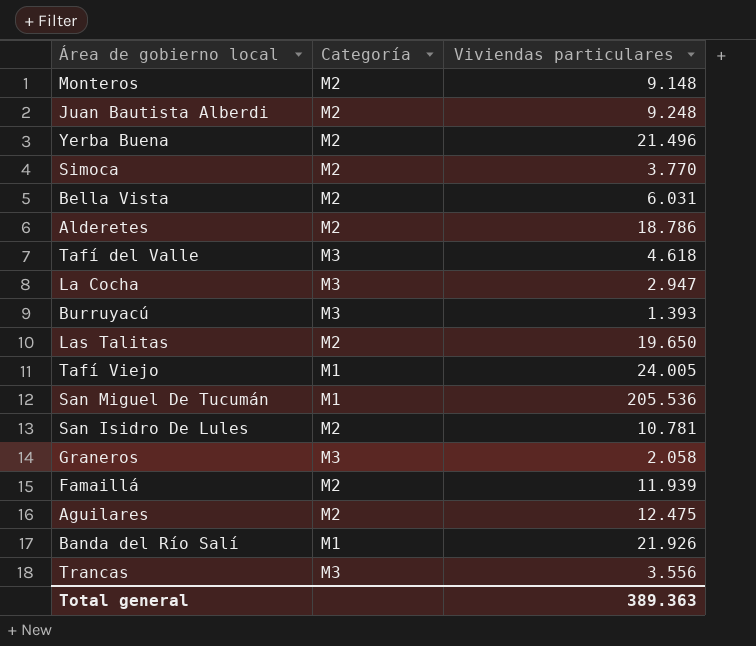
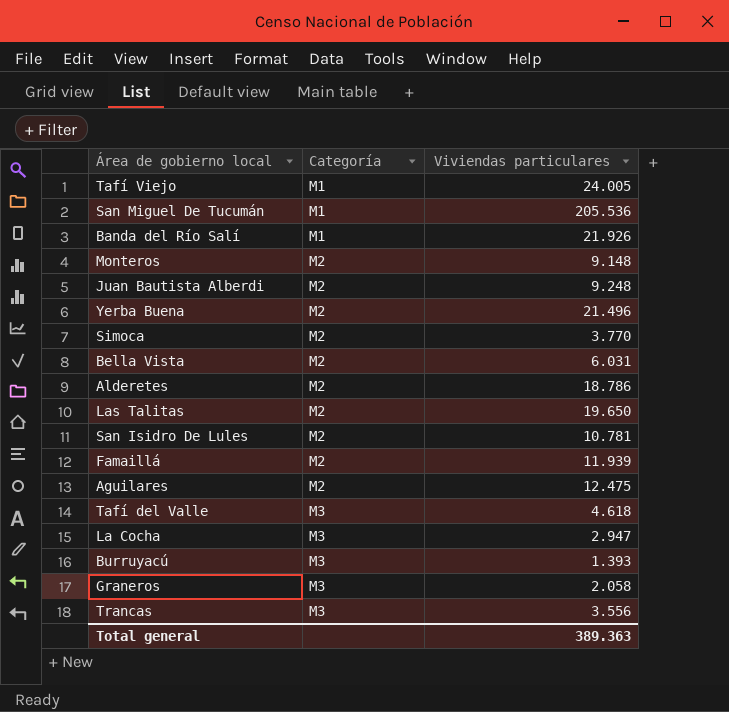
row order: none -> Categoría ascending

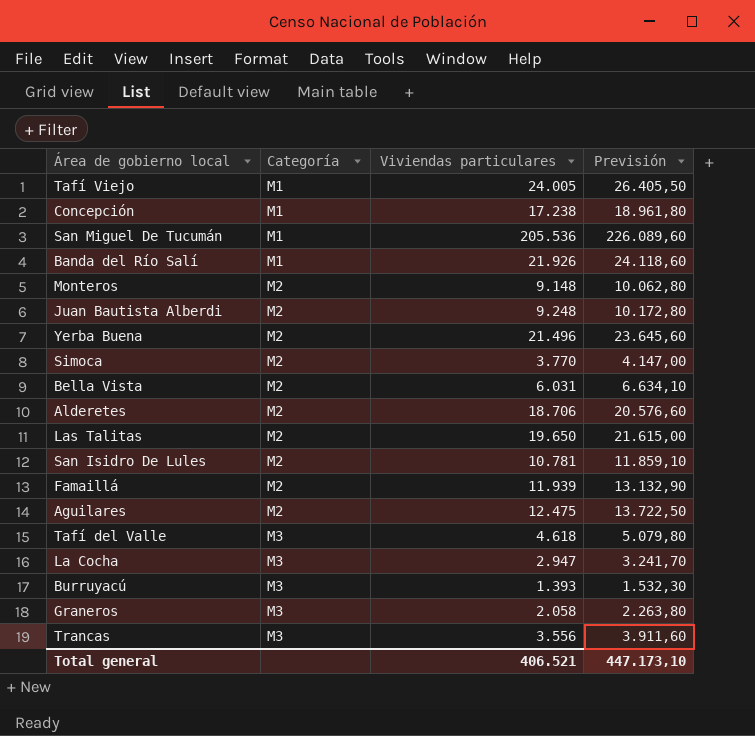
column Previsión | formula: none -> [Viviendas particulares] * 1,1
row Concepción: none -> M1 | 17.238 | 18.961,80
Alderetes | Viviendas particulares: 18.786 -> 18.706
Total general | Viviendas particulares: 389.363 -> 406.521

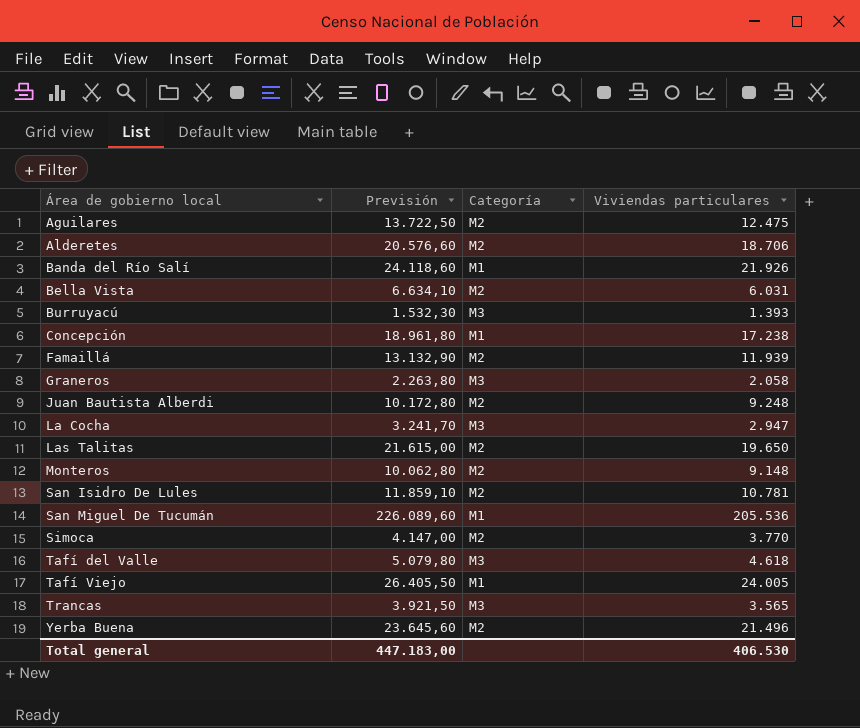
row order: Categoría ascending -> Área de gobierno local ascending
column Previsión | position: 4 -> 2
Trancas | Previsión: 3.911,60 -> 3.921,50
Trancas | Viviendas particulares: 3.556 -> 3.565
Total general | Previsión: 447.173,10 -> 447.183,00
Total general | Viviendas particulares: 406.521 -> 406.530

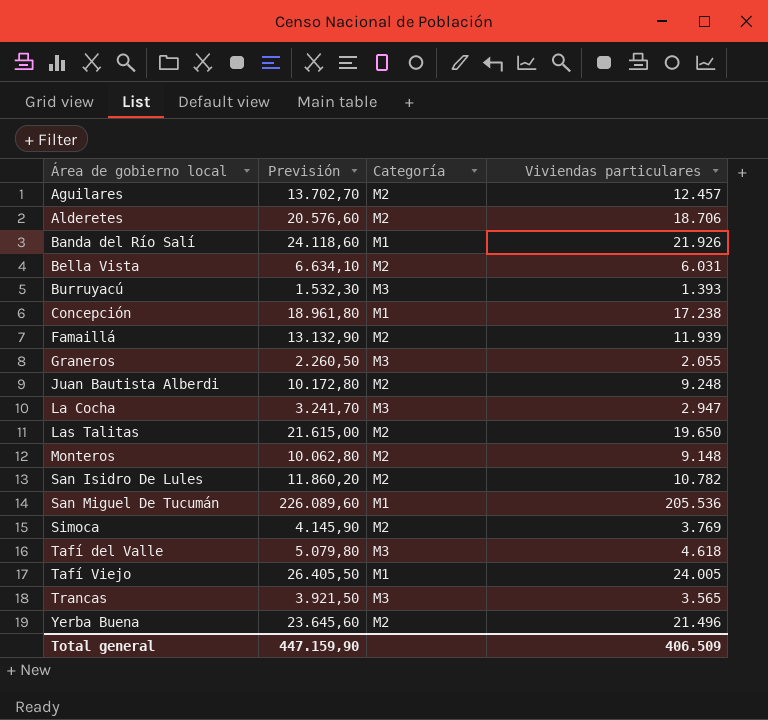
Aguilares | Previsión: 13.722,50 -> 13.702,70
Aguilares | Viviendas particulares: 12.475 -> 12.457
Graneros | Previsión: 2.263,80 -> 2.260,50
Graneros | Viviendas particulares: 2.058 -> 2.055
San Isidro De Lules | Previsión: 11.859,10 -> 11.860,20
San Isidro De Lules | Viviendas particulares: 10.781 -> 10.782
Simoca | Previsión: 4.147,00 -> 4.145,90
Simoca | Viviendas particulares: 3.770 -> 3.769
Total general | Previsión: 447.183,00 -> 447.159,90
Total general | Viviendas particulares: 406.530 -> 406.509

